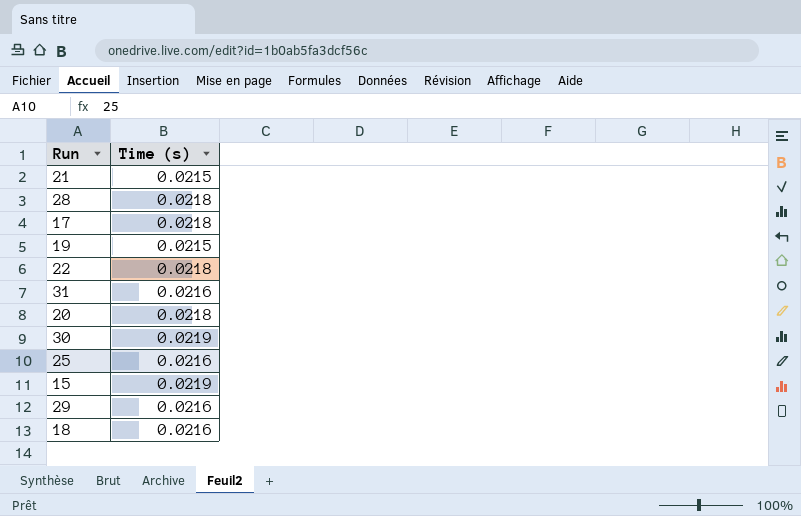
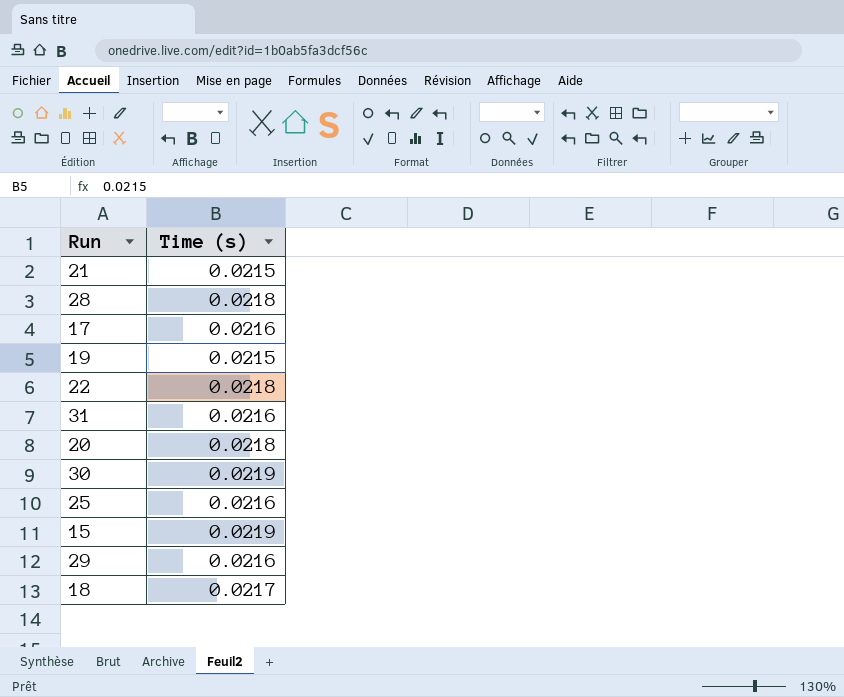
17 | Time (s): 0.0218 -> 0.0216
18 | Time (s): 0.0216 -> 0.0217

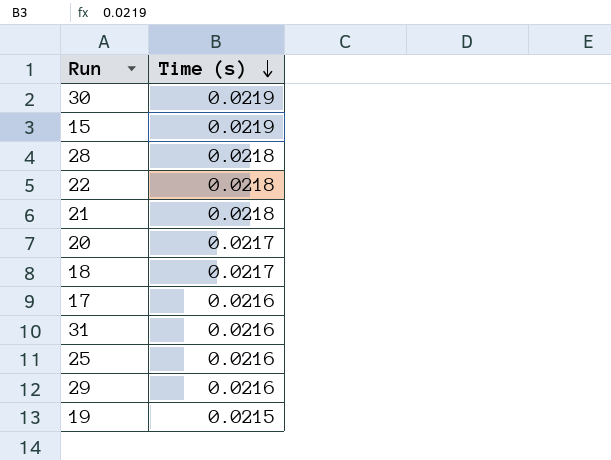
row order: none -> Time (s) descending
21 | Time (s): 0.0215 -> 0.0218
20 | Time (s): 0.0218 -> 0.0217

